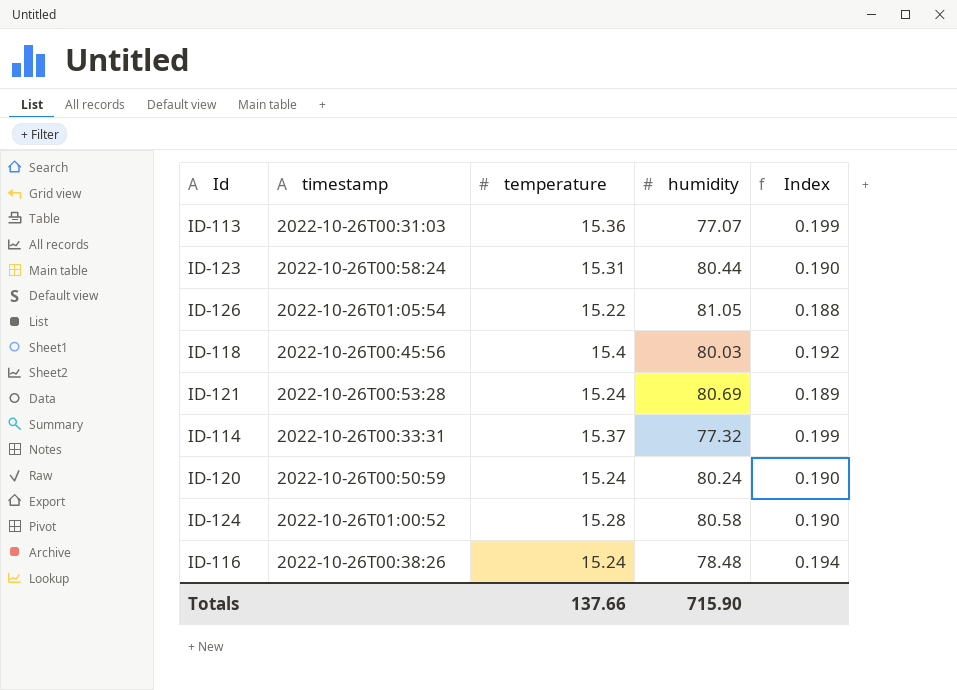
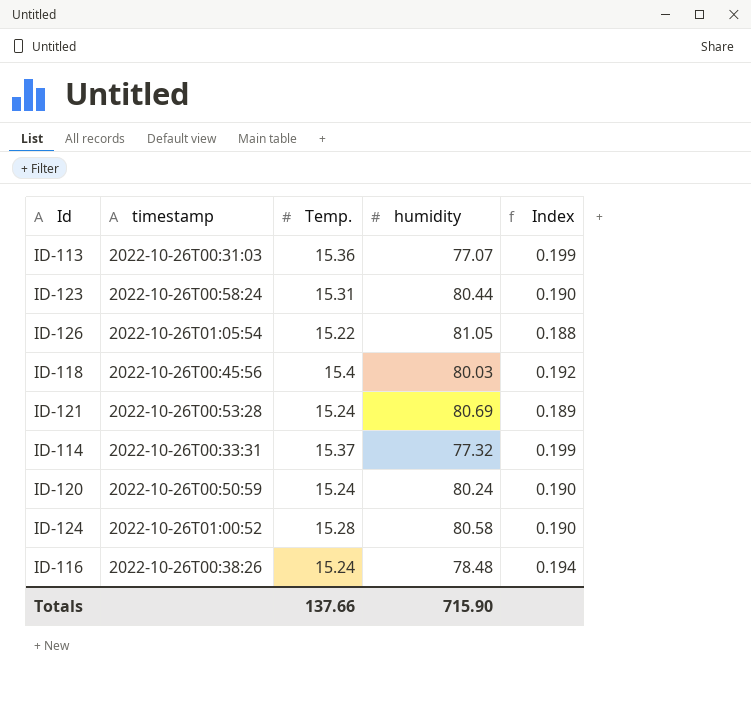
column name: temperature -> Temp.

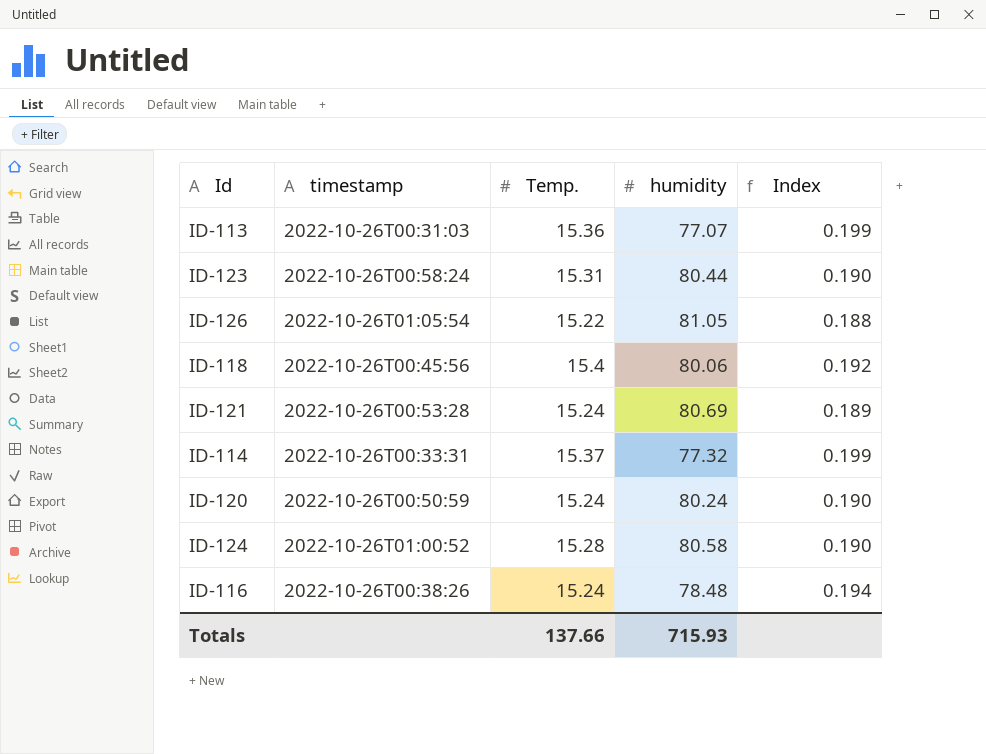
ID-118 | humidity: 80.03 -> 80.06
Totals | humidity: 715.90 -> 715.93

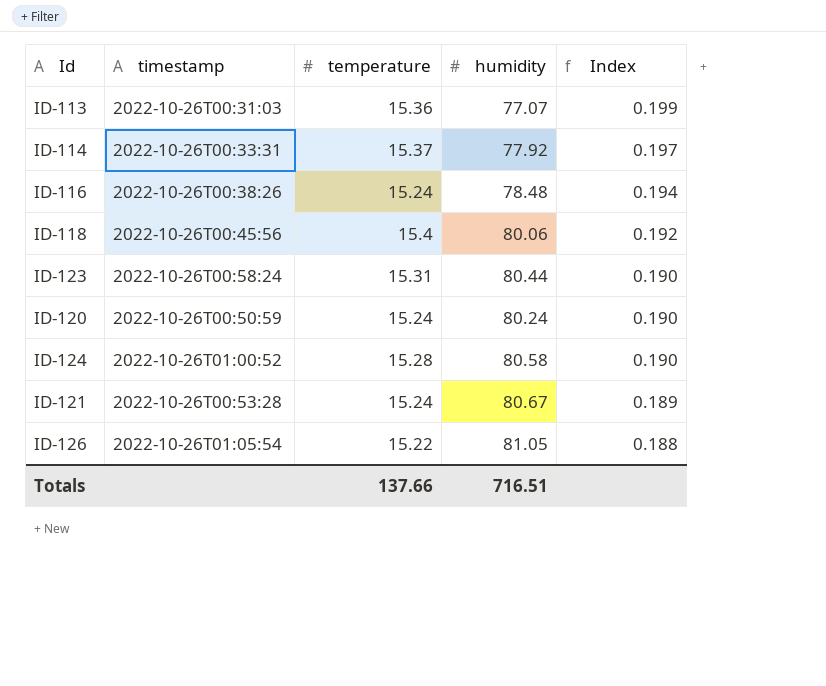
row order: none -> Index descending
column name: Temp. -> temperature
ID-114 | humidity: 77.32 -> 77.92
ID-114 | Index: 0.199 -> 0.197
ID-121 | humidity: 80.69 -> 80.67
Totals | humidity: 715.93 -> 716.51

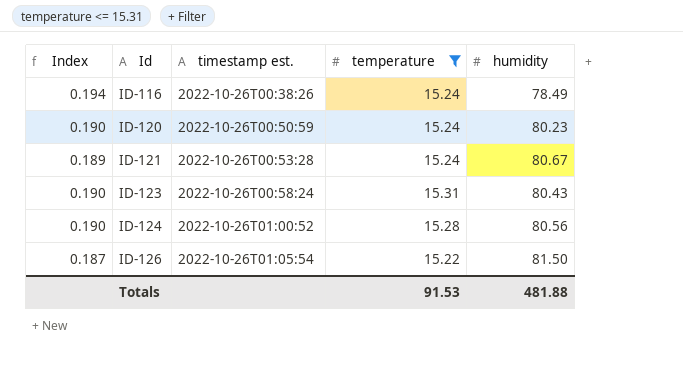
filter: none -> temperature <= 15.31
row order: Index descending -> Id ascending
column Index | position: 5 -> 1
column name: timestamp -> timestamp est.
ID-116 | humidity: 78.48 -> 78.49
ID-120 | humidity: 80.24 -> 80.23
ID-123 | humidity: 80.44 -> 80.43
ID-124 | humidity: 80.58 -> 80.56
ID-126 | Index: 0.188 -> 0.187
ID-126 | humidity: 81.05 -> 81.50
Totals | temperature: 137.66 -> 91.53
Totals | humidity: 716.51 -> 481.88

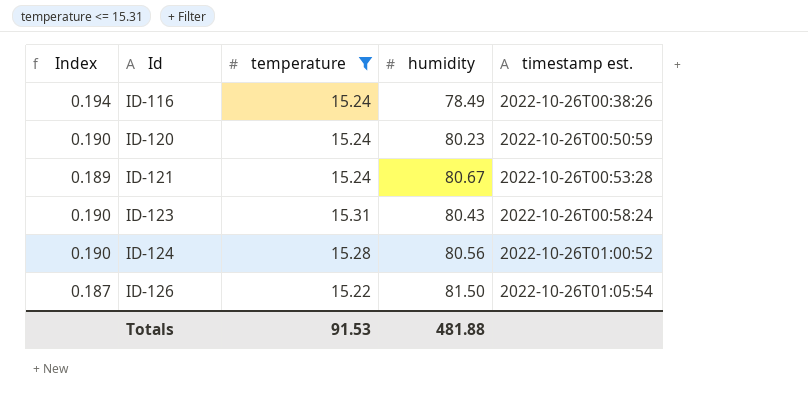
column timestamp est. | position: 3 -> 5

